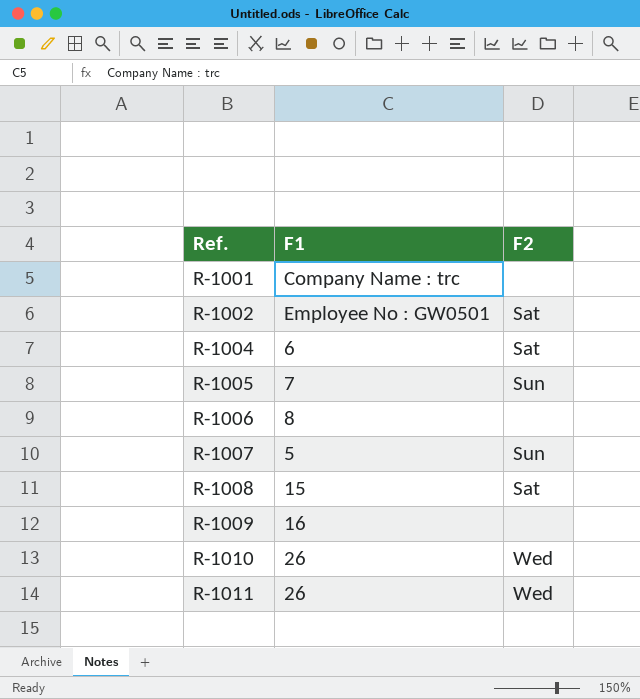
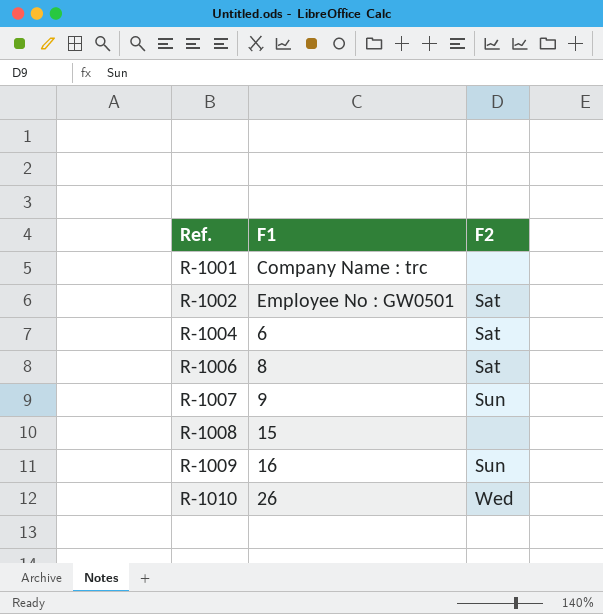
row R-1005: 7 | Sun -> none
row R-1011: 26 | Wed -> none
R-1006 | F2: none -> Sat
R-1007 | F1: 5 -> 9
R-1008 | F2: Sat -> none
R-1009 | F2: none -> Sun

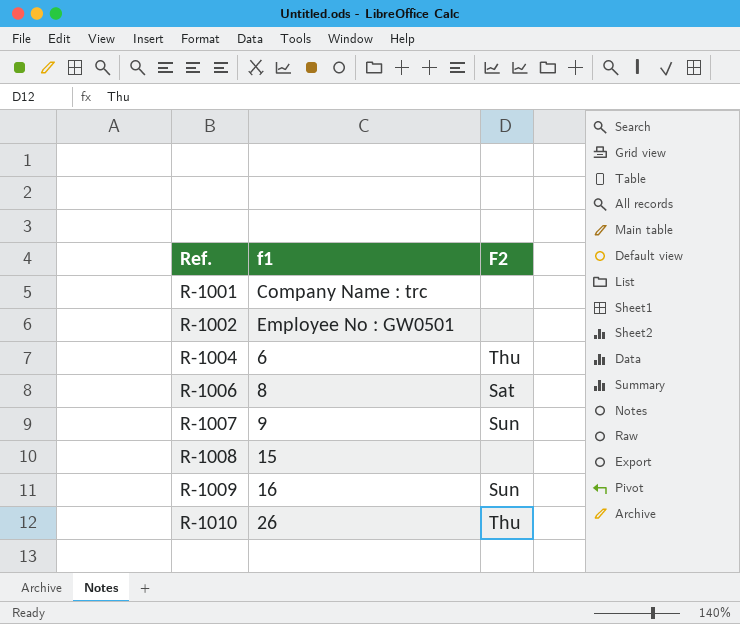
column name: F1 -> f1
R-1002 | F2: Sat -> none
R-1004 | F2: Sat -> Thu
R-1010 | F2: Wed -> Thu

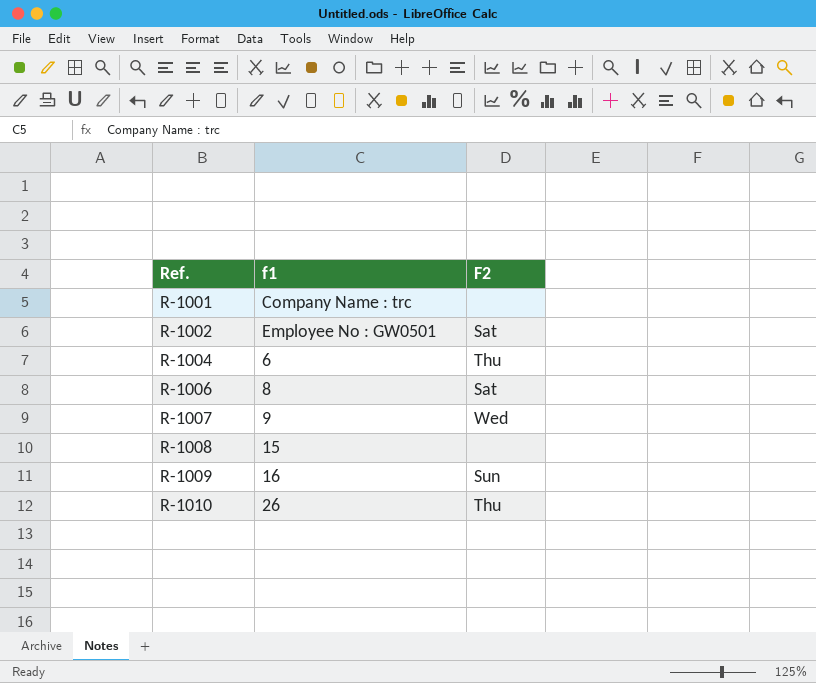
R-1002 | F2: none -> Sat
R-1007 | F2: Sun -> Wed

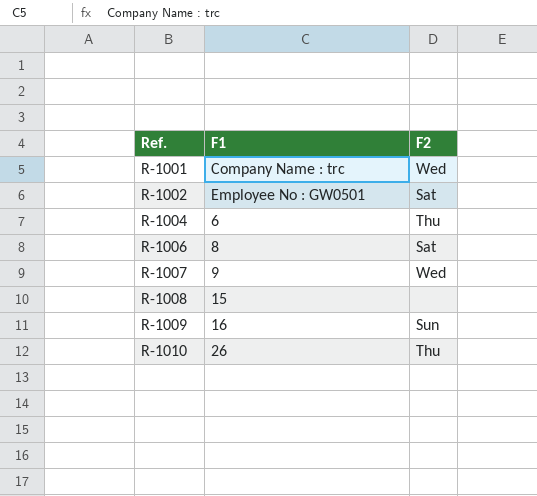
column name: f1 -> F1
R-1001 | F2: none -> Wed

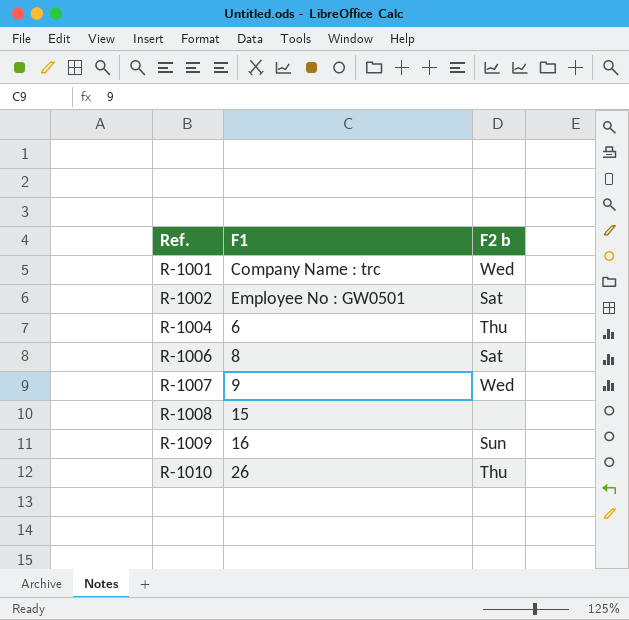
column name: F2 -> F2 b

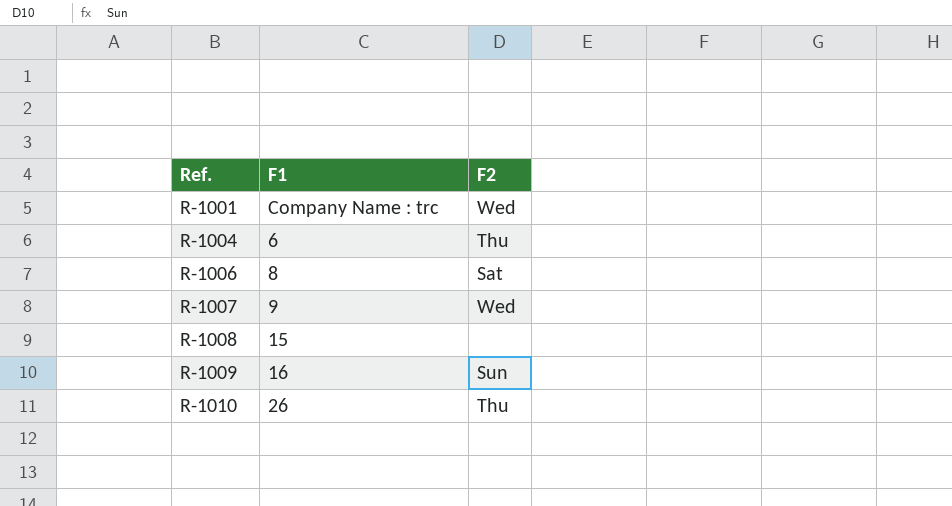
column name: F2 b -> F2
row R-1002: Employee No : GW0501 | Sat -> none

